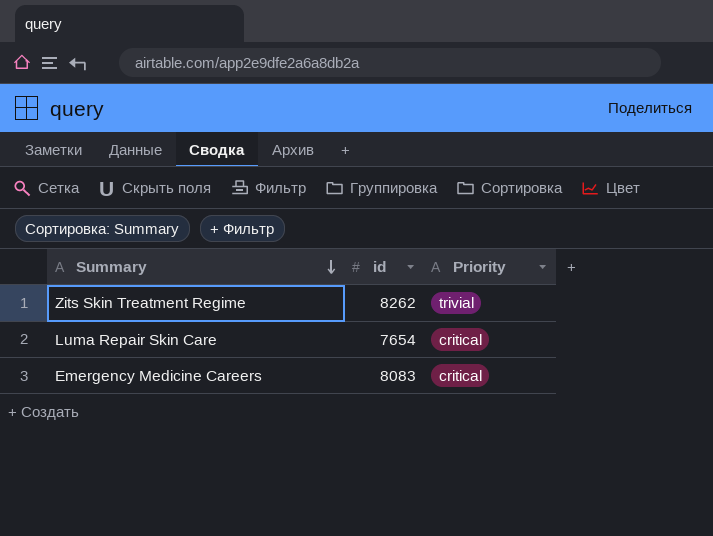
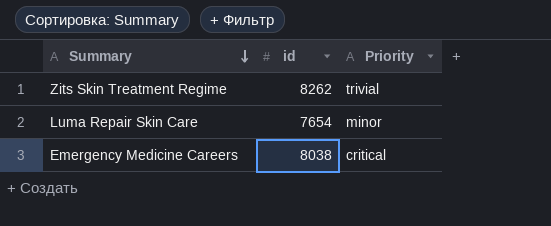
Luma Repair Skin Care | Priority: critical -> minor
Emergency Medicine Careers | id: 8083 -> 8038

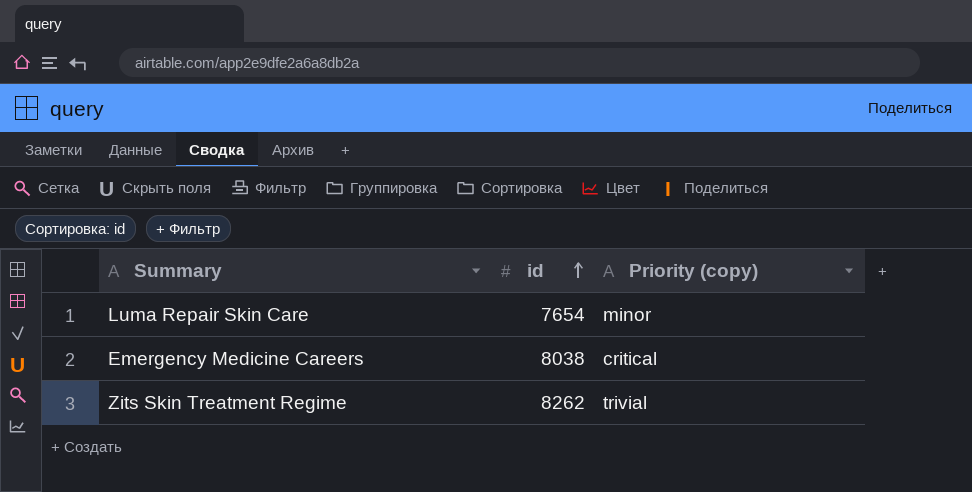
row order: Summary descending -> id ascending
column name: Priority -> Priority (copy)

